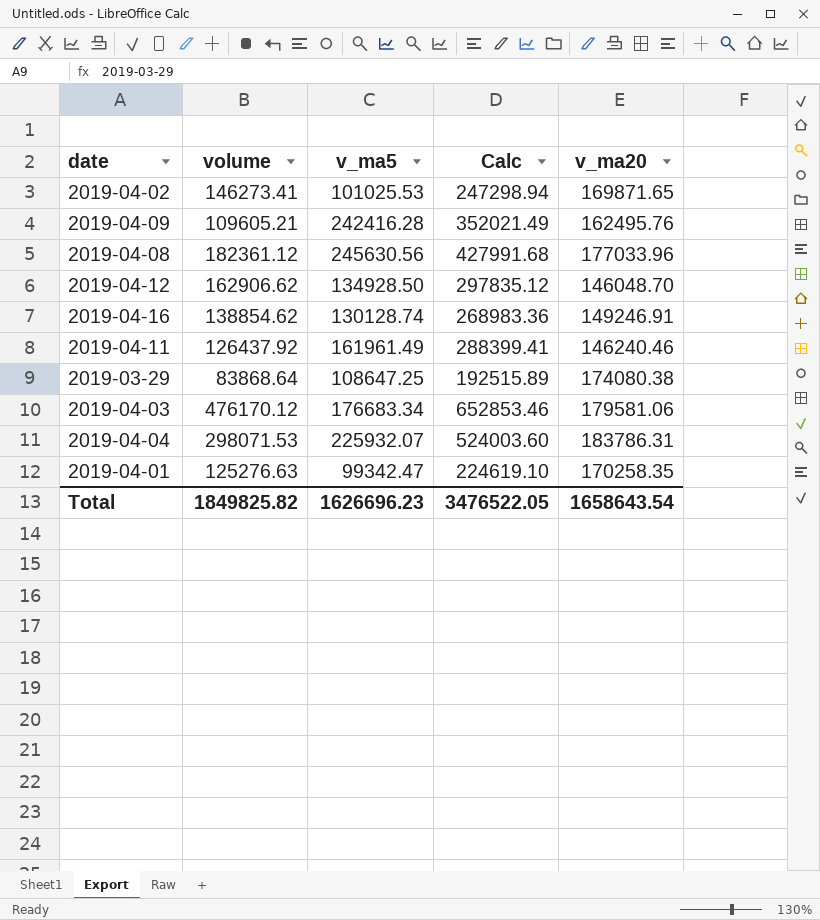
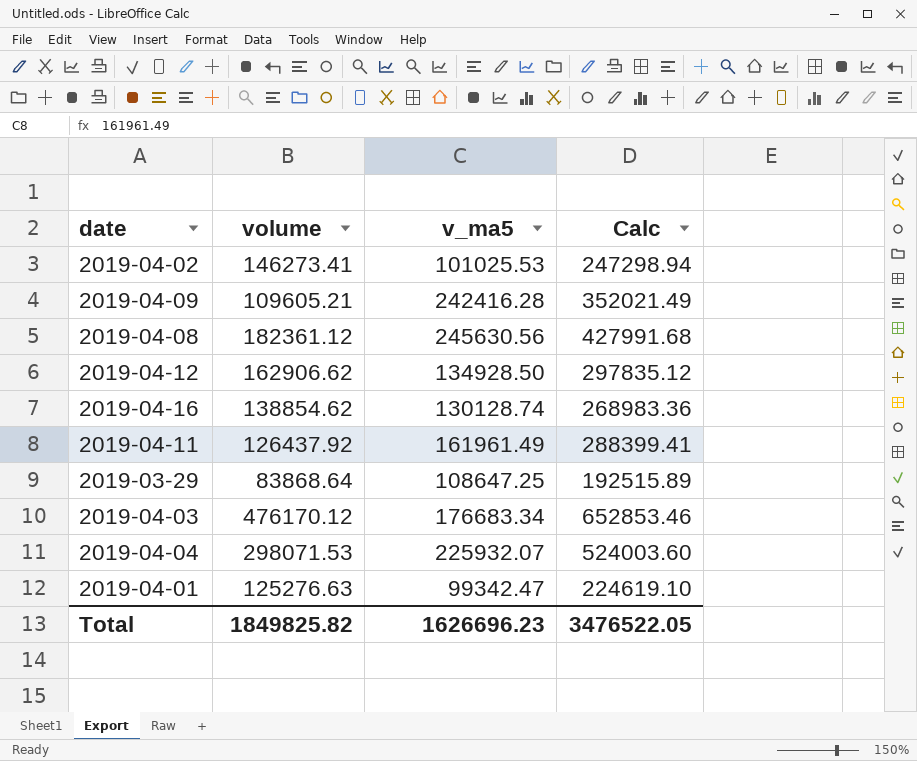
column v_ma20 | position: 5 -> none

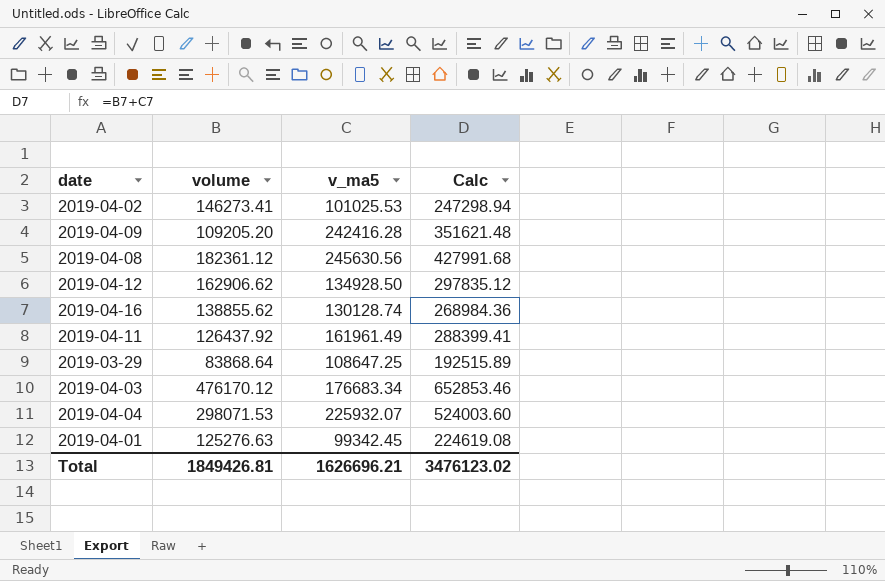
2019-04-09 | volume: 109605.21 -> 109205.20
2019-04-09 | Calc: 352021.49 -> 351621.48
2019-04-16 | volume: 138854.62 -> 138855.62
2019-04-16 | Calc: 268983.36 -> 268984.36
2019-04-01 | v_ma5: 99342.47 -> 99342.45
2019-04-01 | Calc: 224619.10 -> 224619.08
Total | volume: 1849825.82 -> 1849426.81
Total | v_ma5: 1626696.23 -> 1626696.21
Total | Calc: 3476522.05 -> 3476123.02

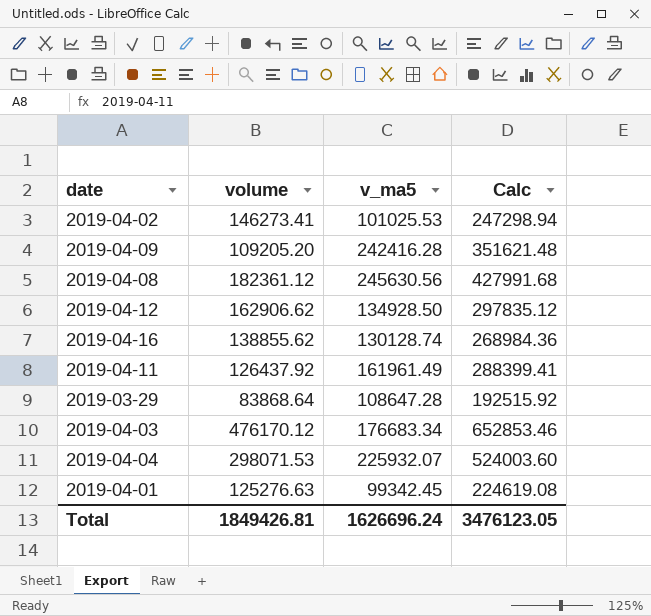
2019-03-29 | v_ma5: 108647.25 -> 108647.28
2019-03-29 | Calc: 192515.89 -> 192515.92
Total | v_ma5: 1626696.21 -> 1626696.24
Total | Calc: 3476123.02 -> 3476123.05

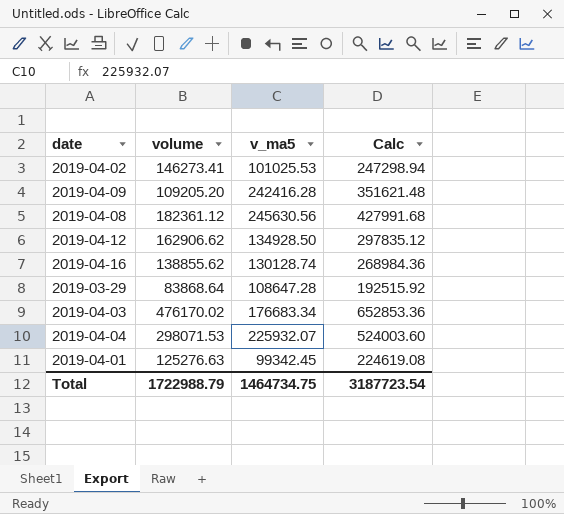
row 2019-04-11: 126437.92 | 161961.49 | 288399.41 -> none
2019-04-03 | volume: 476170.12 -> 476170.02
2019-04-03 | Calc: 652853.46 -> 652853.36
Total | volume: 1849426.81 -> 1722988.79
Total | v_ma5: 1626696.24 -> 1464734.75
Total | Calc: 3476123.05 -> 3187723.54

